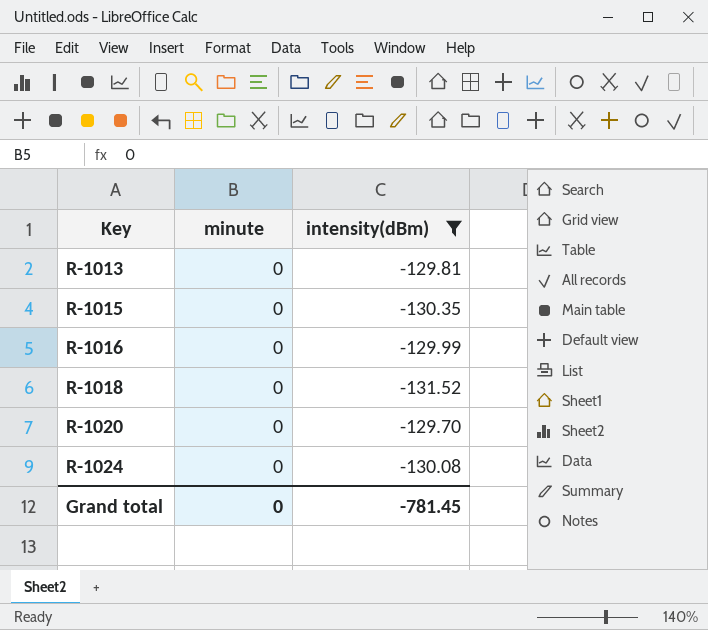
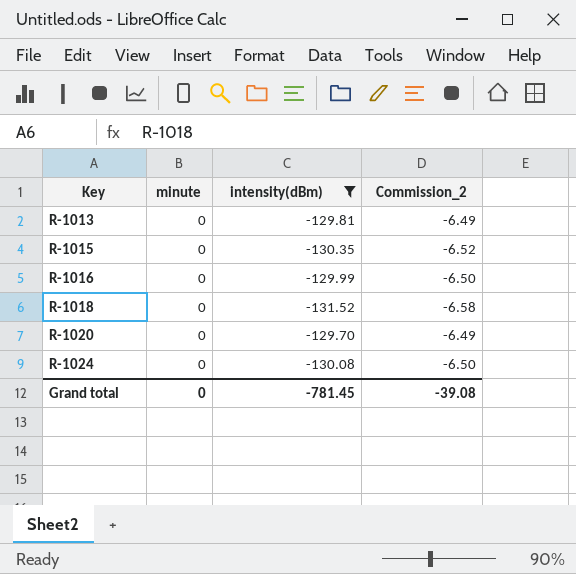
column Commission_2 | formula: none -> [intensity(dBm)] * 0.05

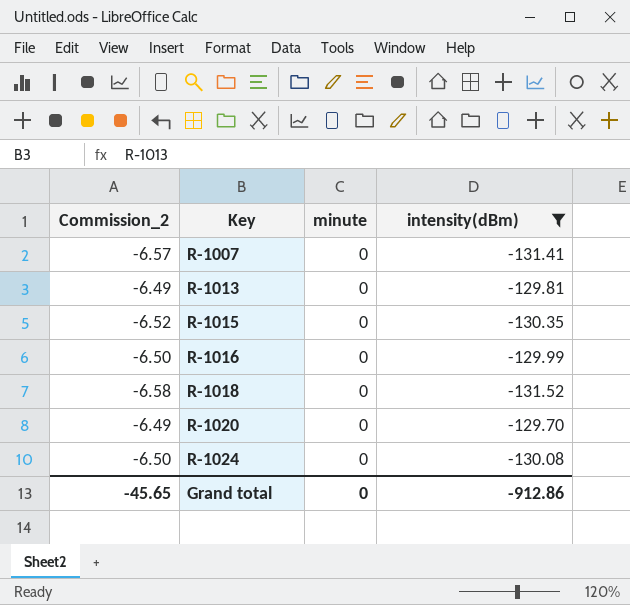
column Commission_2 | position: 4 -> 1
row R-1007: none -> -6.57 | 0 | -131.41
Grand total | Commission_2: -39.08 -> -45.65
Grand total | intensity(dBm): -781.45 -> -912.86

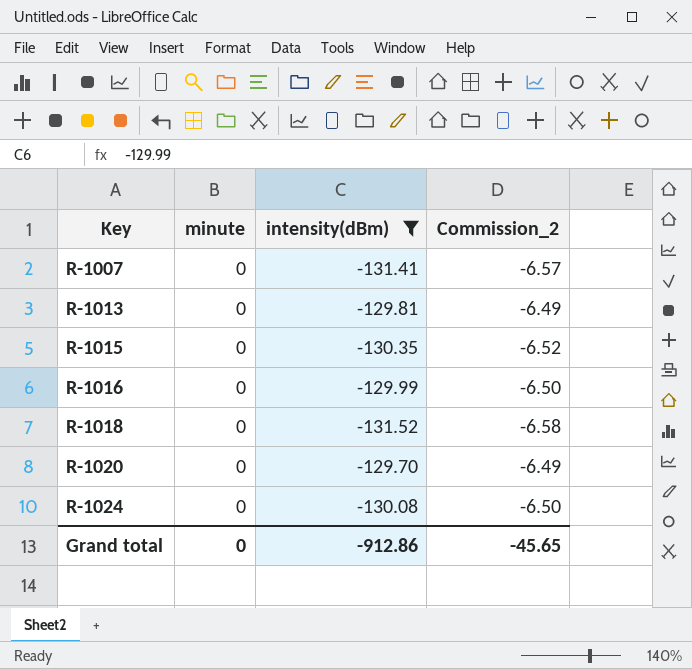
column Commission_2 | position: 1 -> 4

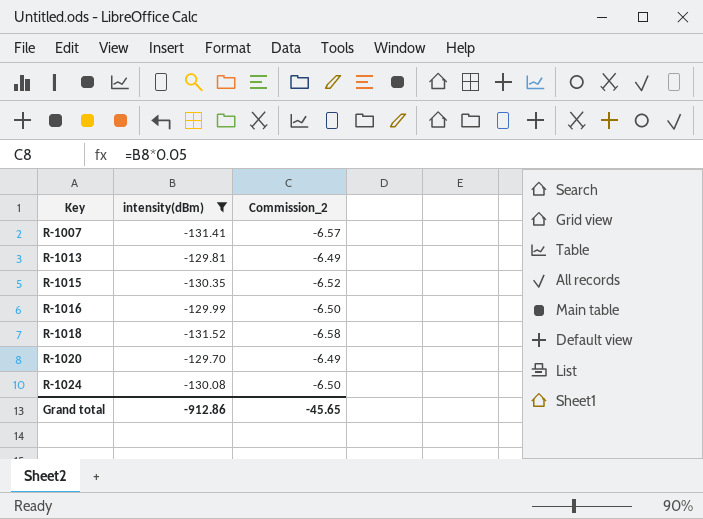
column minute | position: 2 -> none

